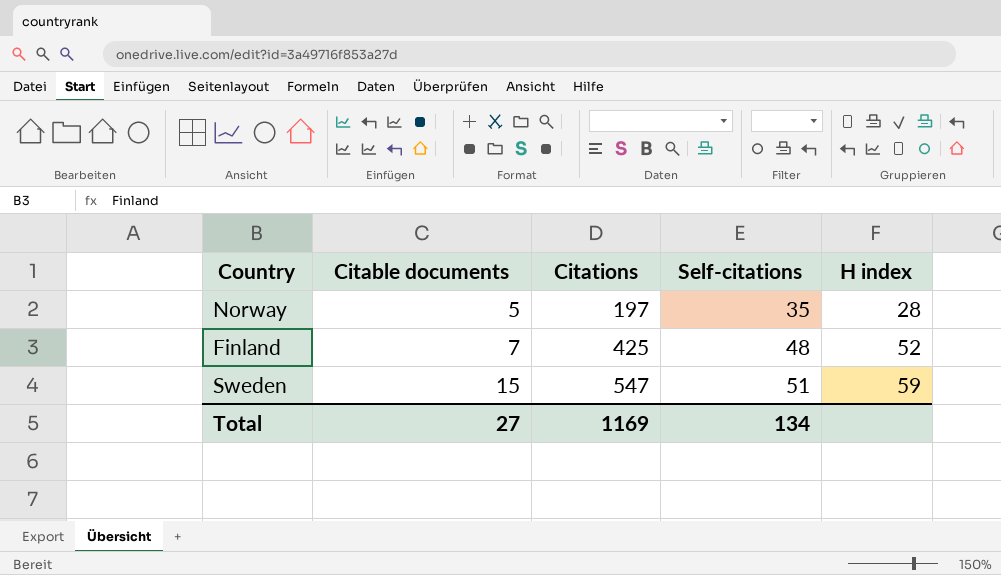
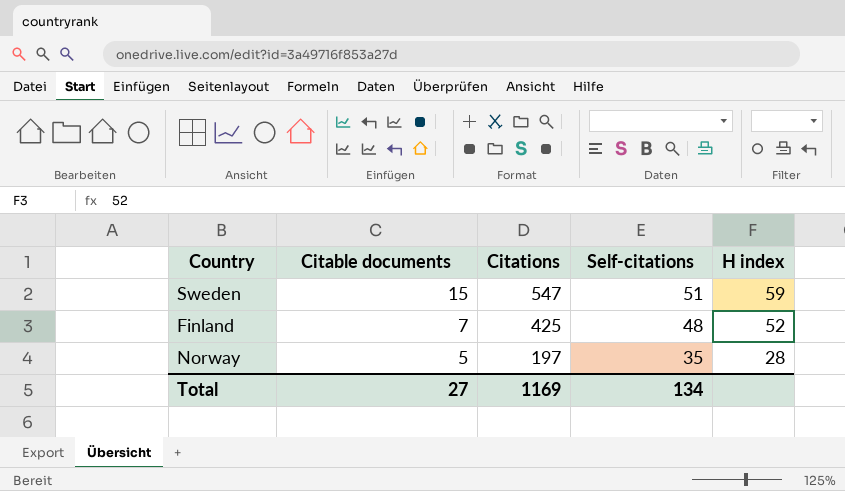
row order: Citable documents ascending -> Citable documents descending

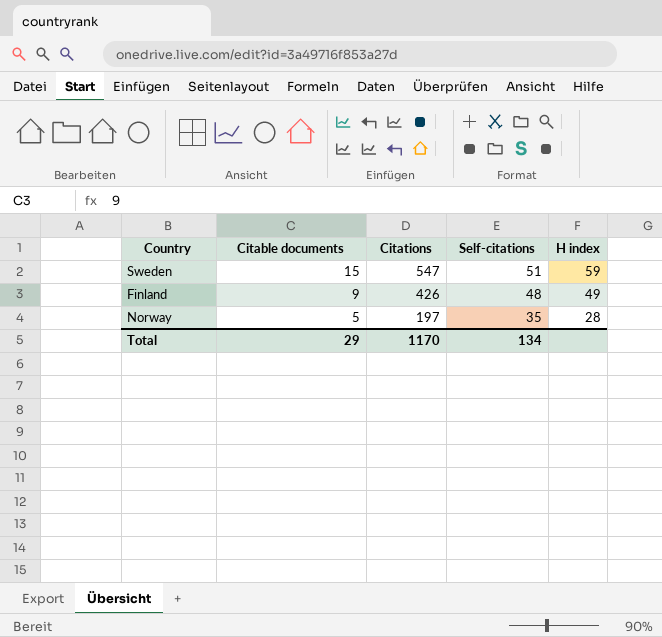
Finland | Citable documents: 7 -> 9
Finland | Citations: 425 -> 426
Finland | H index: 52 -> 49
Total | Citable documents: 27 -> 29
Total | Citations: 1169 -> 1170

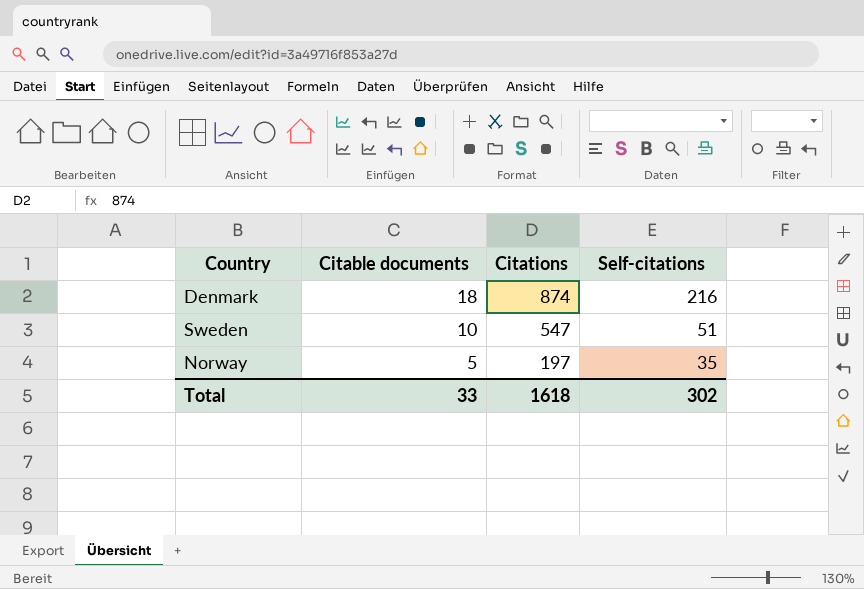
column H index | position: 5 -> none
row Finland: 9 | 426 | 48 | 49 -> none
row Denmark: none -> 18 | 874 | 216
Sweden | Citable documents: 15 -> 10
Total | Citable documents: 29 -> 33
Total | Citations: 1170 -> 1618
Total | Self-citations: 134 -> 302

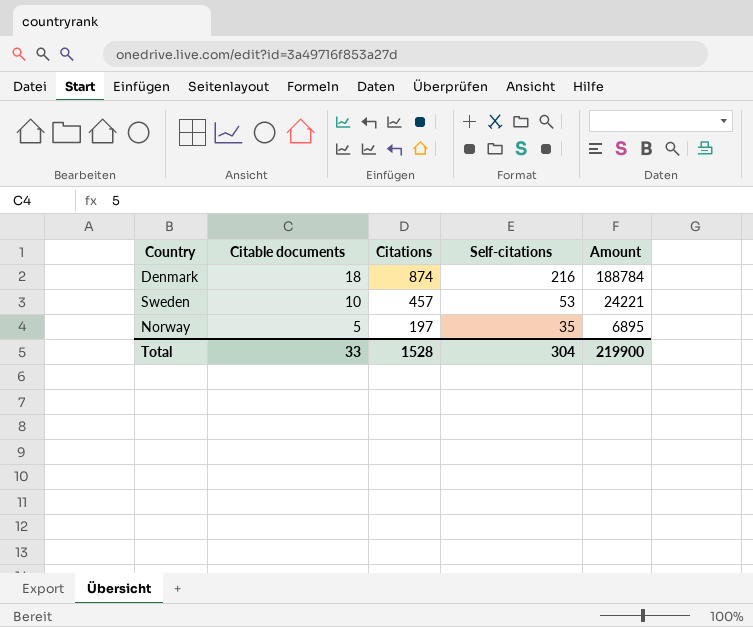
column Amount | formula: none -> [Citations] * [Self-citations]
Sweden | Citations: 547 -> 457
Sweden | Self-citations: 51 -> 53
Total | Citations: 1618 -> 1528
Total | Self-citations: 302 -> 304

